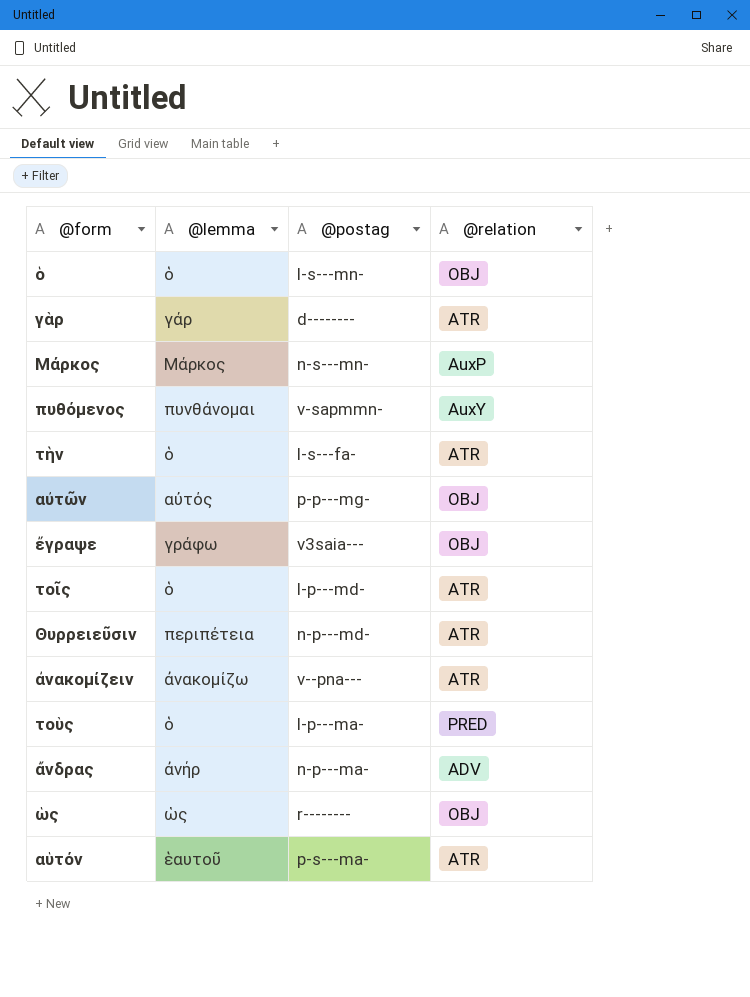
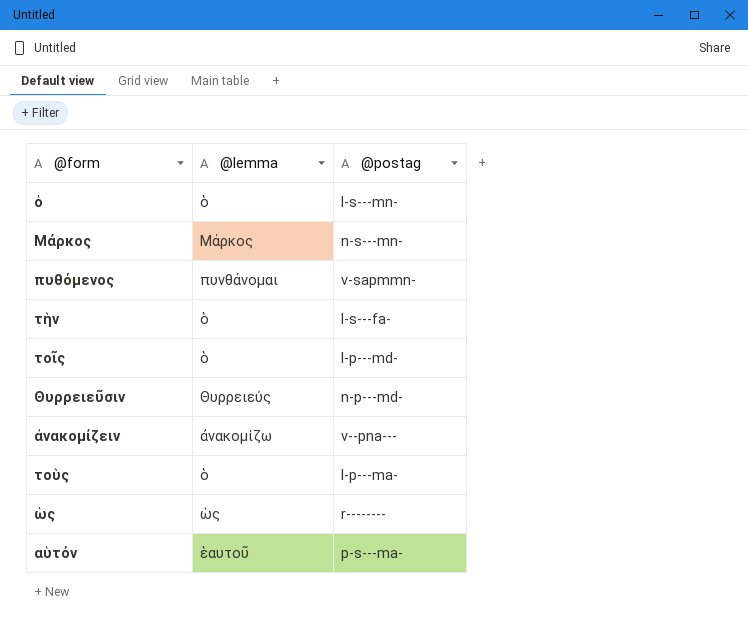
column @relation | position: 4 -> none
row γὰρ: γάρ | d-------- | ATR -> none
row αὐτῶν: αὐτός | p-p---mg- | OBJ -> none
row ἔγραψε: γράφω | v3saia--- | OBJ -> none
row ἄνδρας: ἀνήρ | n-p---ma- | ADV -> none
Θυρρειεῦσιν | @lemma: περιπέτεια -> Θυρρειεύς

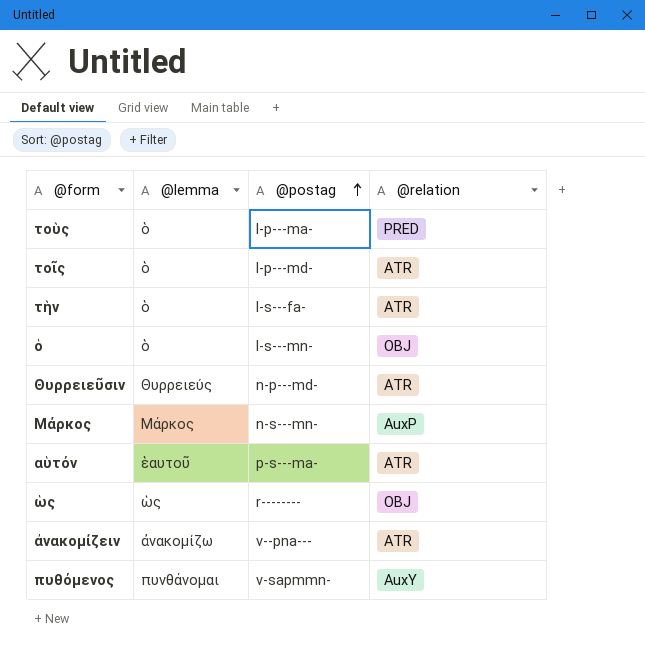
row order: none -> @postag ascending
column @relation | position: none -> 4

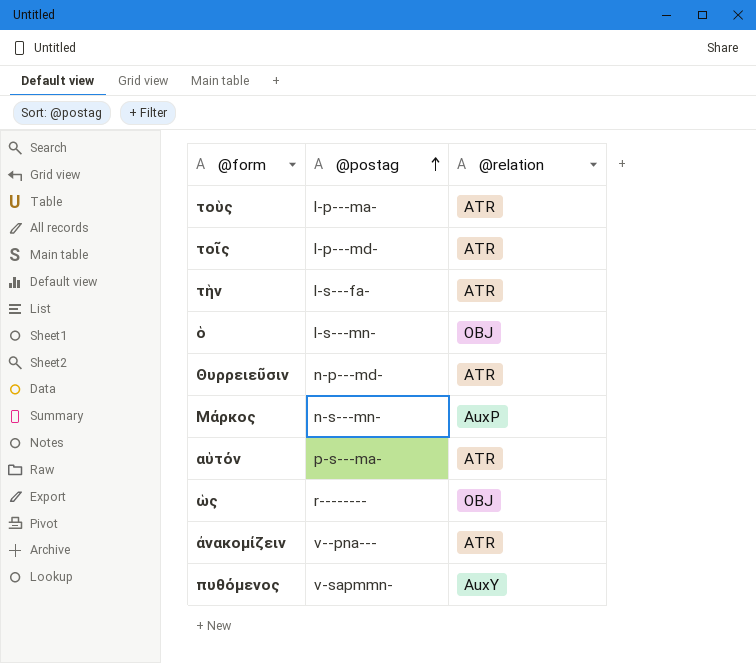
column @lemma | position: 2 -> none
τοὺς | @relation: PRED -> ATR

